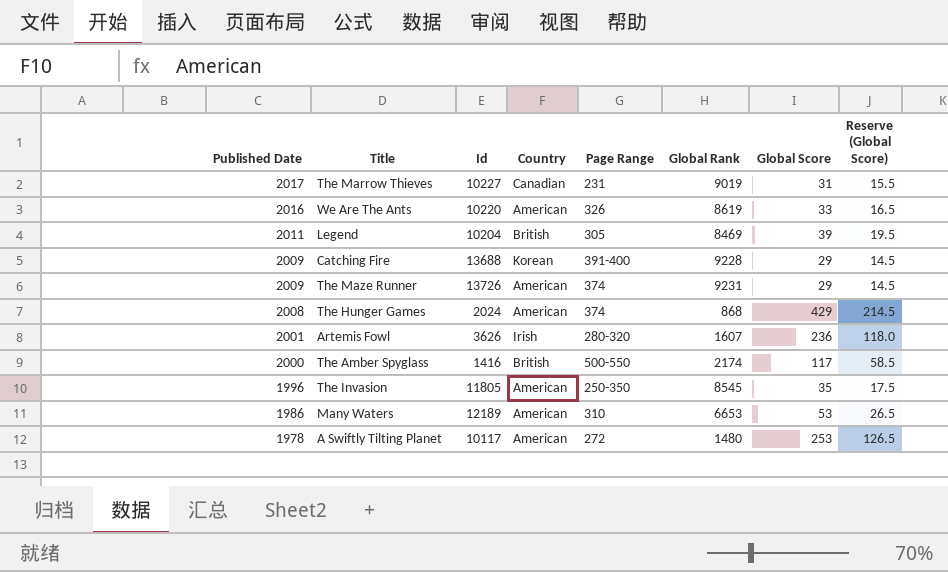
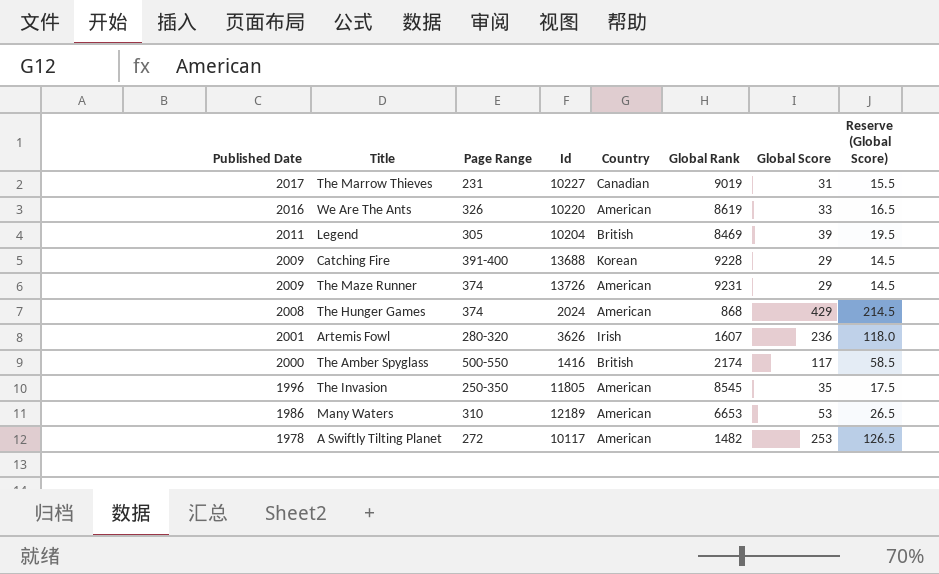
column Page Range | position: 5 -> 3
A Swiftly Tilting Planet | Global Rank: 1480 -> 1482

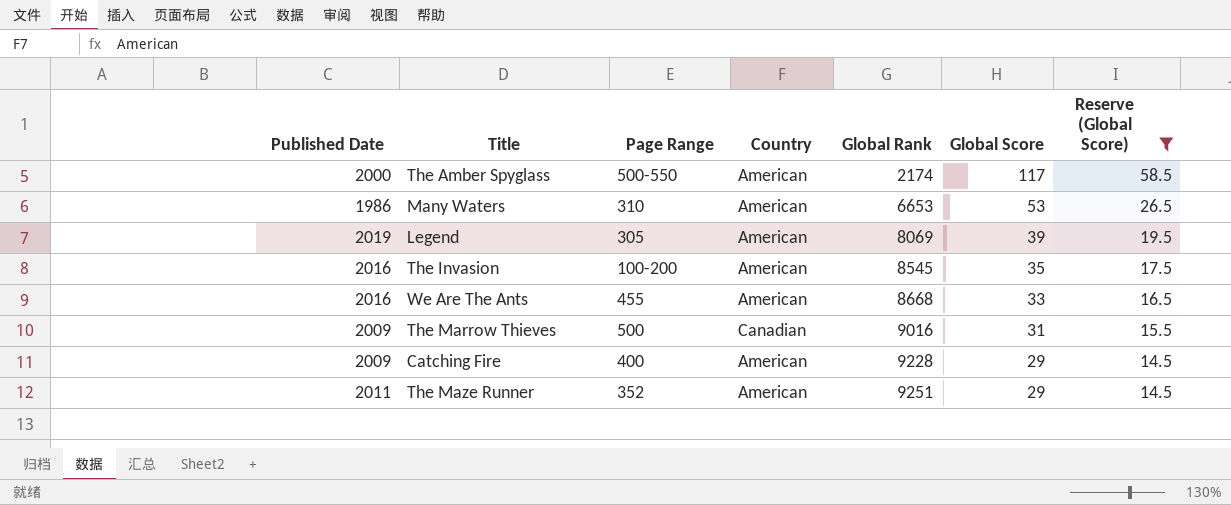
filter: none -> Reserve (Global Score) <= 58.5
row order: Published Date descending -> Global Rank ascending
column Id | position: 4 -> none
The Amber Spyglass | Country: British -> American
Legend | Published Date: 2011 -> 2019
Legend | Country: British -> American
Legend | Global Rank: 8469 -> 8069
The Invasion | Published Date: 1996 -> 2016
The Invasion | Page Range: 250-350 -> 100-200
We Are The Ants | Page Range: 326 -> 455
We Are The Ants | Global Rank: 8619 -> 8668
The Marrow Thieves | Published Date: 2017 -> 2009
The Marrow Thieves | Page Range: 231 -> 500
The Marrow Thieves | Global Rank: 9019 -> 9016
Catching Fire | Page Range: 391-400 -> 400
Catching Fire | Country: Korean -> American
The Maze Runner | Published Date: 2009 -> 2011
The Maze Runner | Page Range: 374 -> 352
The Maze Runner | Global Rank: 9231 -> 9251

